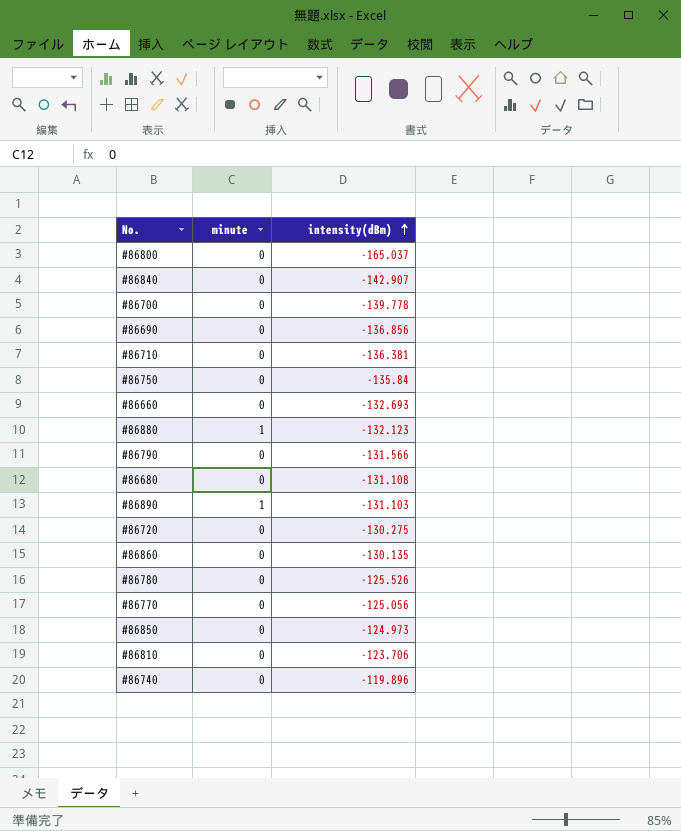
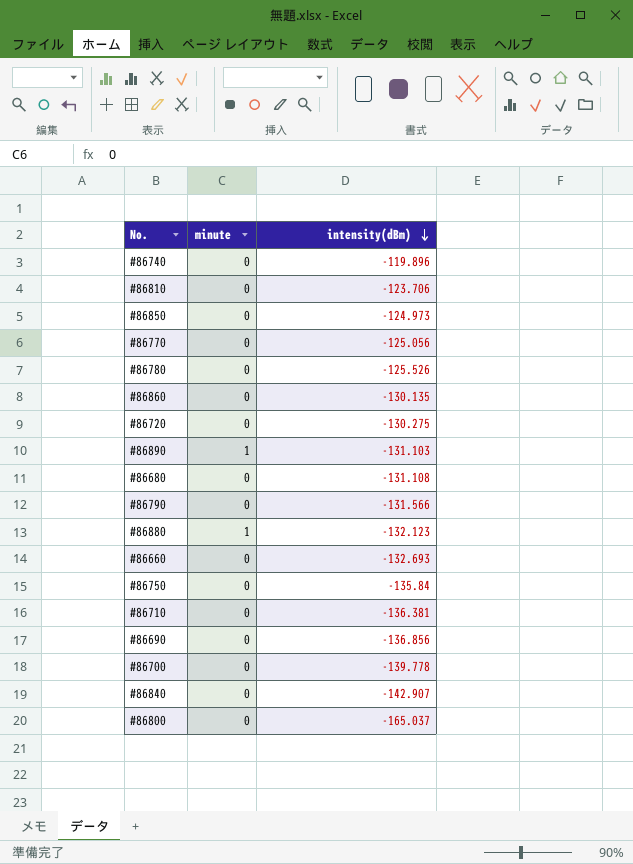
row order: intensity(dBm) ascending -> intensity(dBm) descending

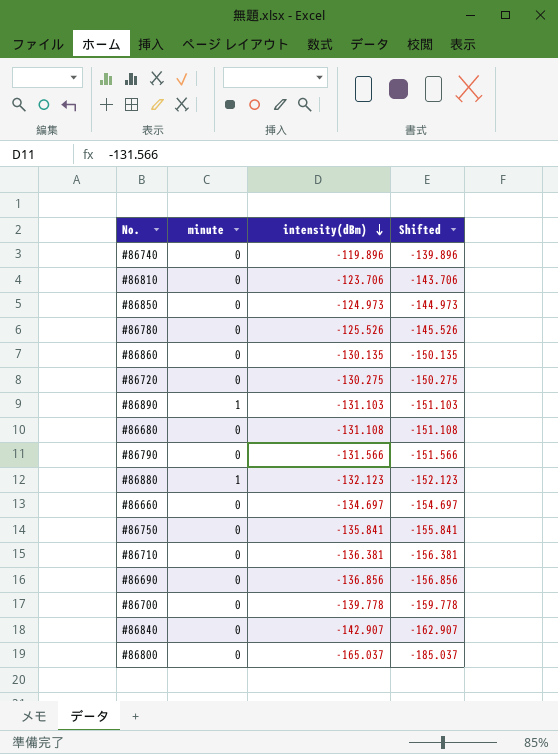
column Shifted | formula: none -> [intensity(dBm)] - 20
row #86770: 0 | -125.056 -> none
#86660 | intensity(dBm): -132.693 -> -134.697
#86750 | intensity(dBm): -135.84 -> -135.841

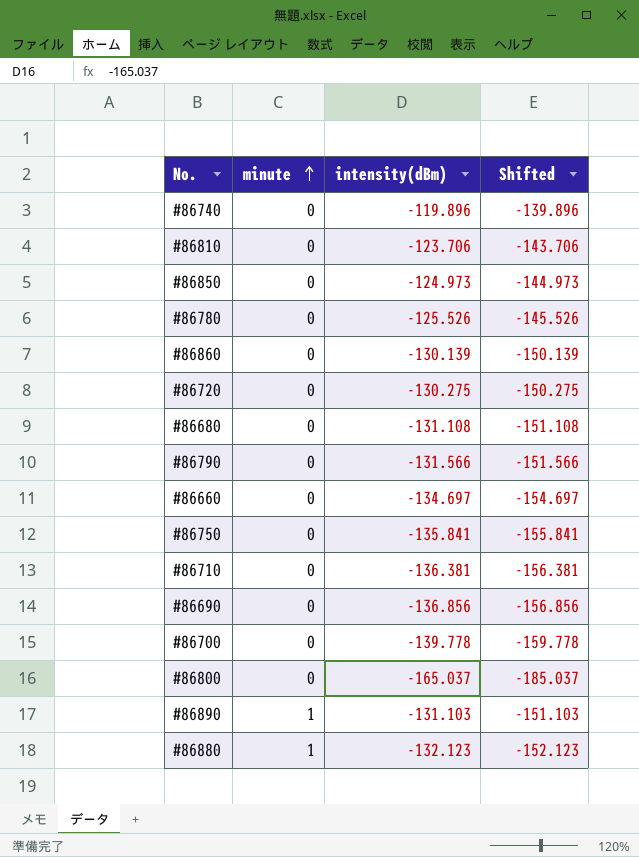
row order: intensity(dBm) descending -> minute ascending
row #86840: 0 | -142.907 | -162.907 -> none
#86860 | intensity(dBm): -130.135 -> -130.139
#86860 | Shifted: -150.135 -> -150.139

